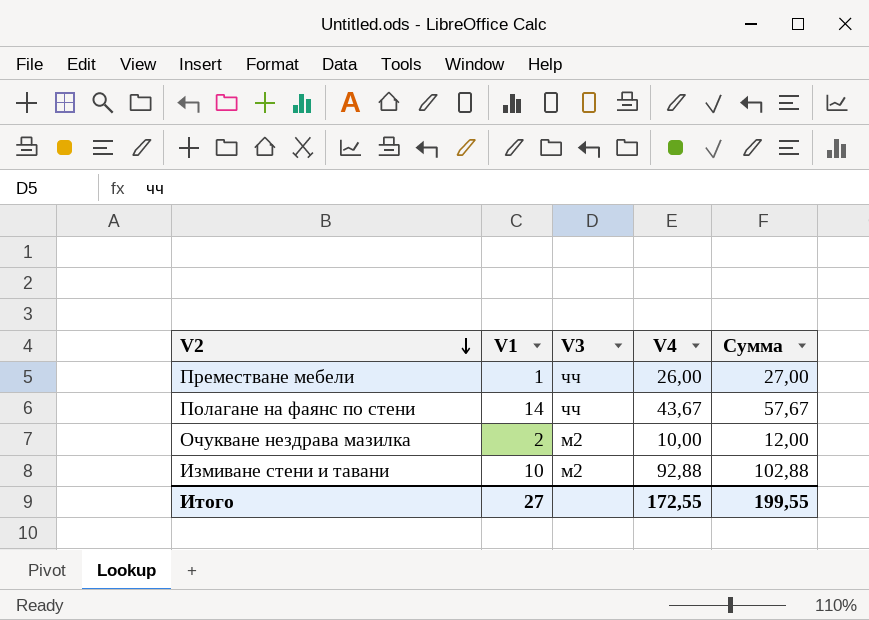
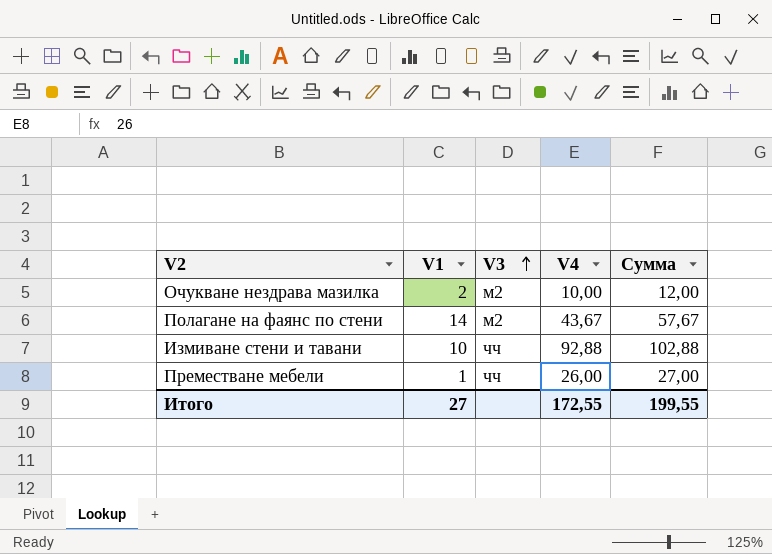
row order: V2 descending -> V3 ascending
Полагане на фаянс по стени | V3: чч -> м2
Измиване стени и тавани | V3: м2 -> чч

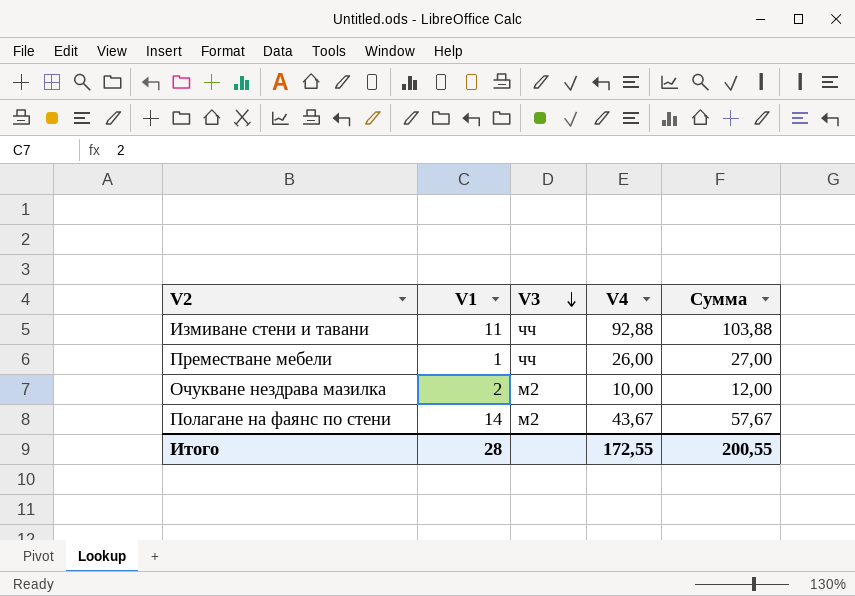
row order: V3 ascending -> V3 descending
Измиване стени и тавани | V1: 10 -> 11
Измиване стени и тавани | Сумма: 102,88 -> 103,88
Итого | V1: 27 -> 28
Итого | Сумма: 199,55 -> 200,55

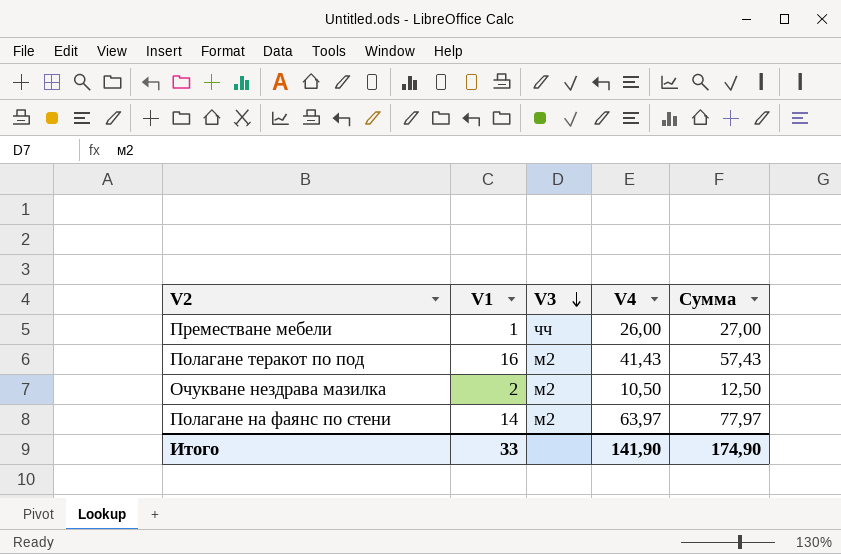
row Измиване стени и тавани: 11 | чч | 92,88 | 103,88 -> none
row Полагане теракот по под: none -> 16 | м2 | 41,43 | 57,43
Очукване нездрава мазилка | V4: 10,00 -> 10,50
Очукване нездрава мазилка | Сумма: 12,00 -> 12,50
Полагане на фаянс по стени | V4: 43,67 -> 63,97
Полагане на фаянс по стени | Сумма: 57,67 -> 77,97
Итого | V1: 28 -> 33
Итого | V4: 172,55 -> 141,90
Итого | Сумма: 200,55 -> 174,90

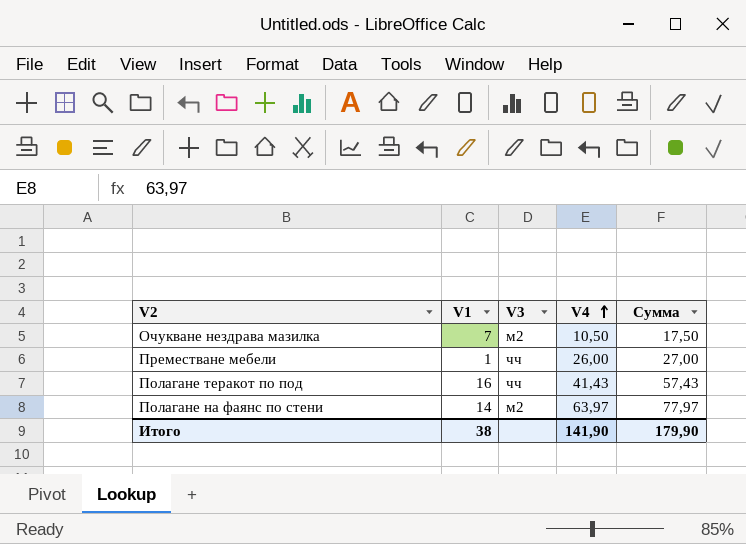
row order: V3 descending -> V4 ascending
Очукване нездрава мазилка | V1: 2 -> 7
Очукване нездрава мазилка | Сумма: 12,50 -> 17,50
Полагане теракот по под | V3: м2 -> чч
Итого | V1: 33 -> 38
Итого | Сумма: 174,90 -> 179,90

